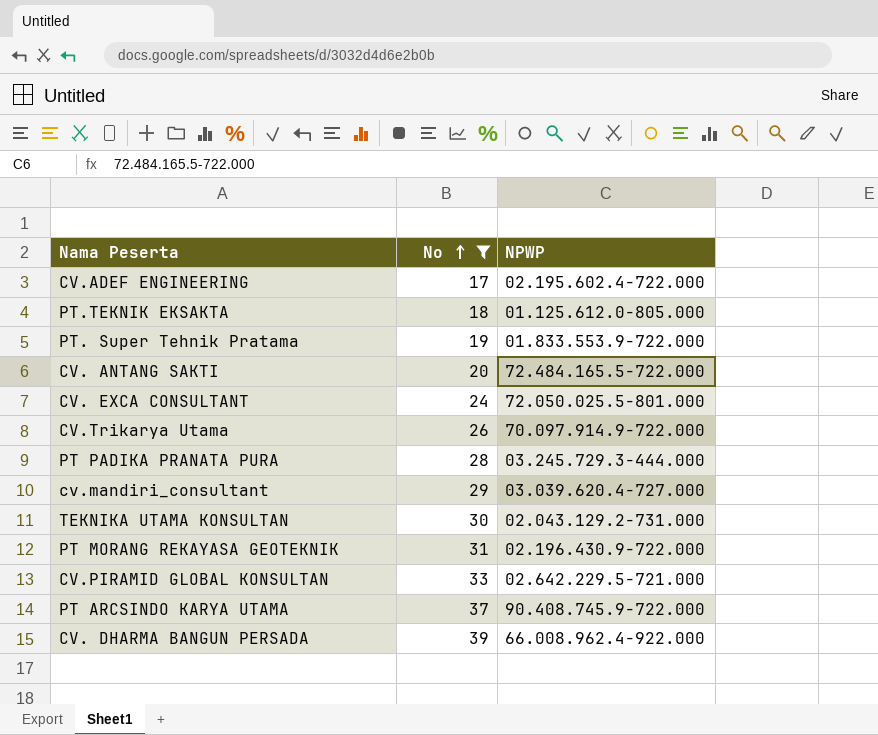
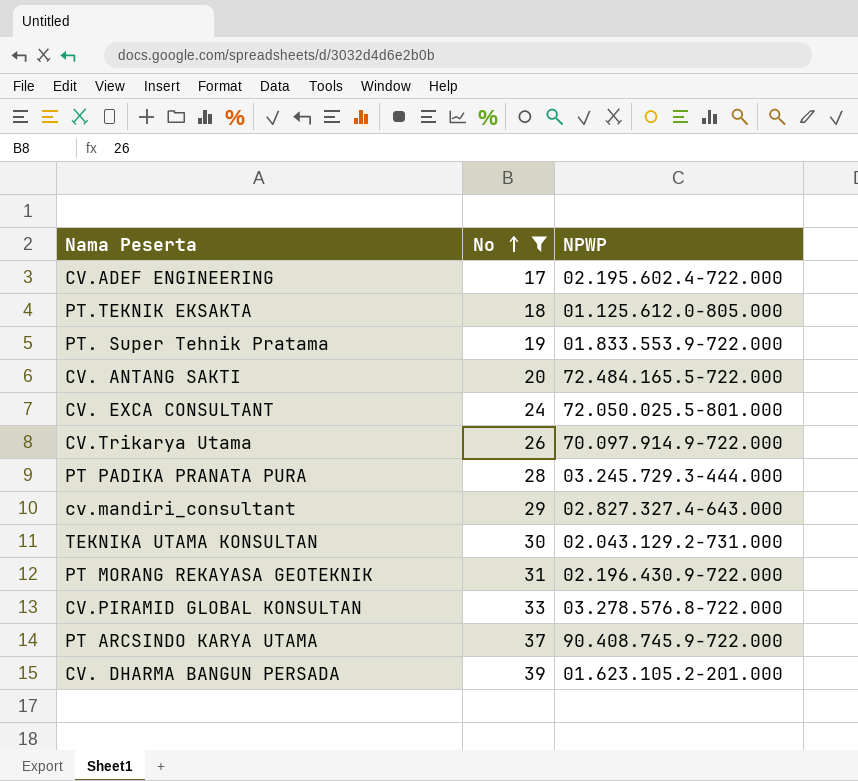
cv.mandiri_consultant | NPWP: 03.039.620.4-727.000 -> 02.827.327.4-643.000
CV.PIRAMID GLOBAL KONSULTAN | NPWP: 02.642.229.5-721.000 -> 03.278.576.8-722.000
CV. DHARMA BANGUN PERSADA | NPWP: 66.008.962.4-922.000 -> 01.623.105.2-201.000

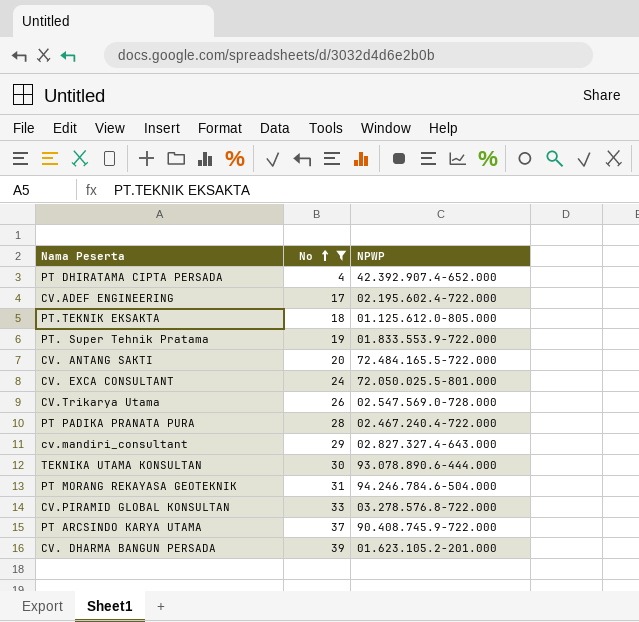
row PT DHIRATAMA CIPTA PERSADA: none -> 4 | 42.392.907.4‐652.000
CV.Trikarya Utama | NPWP: 70.097.914.9-722.000 -> 02.547.569.0-728.000
PT PADIKA PRANATA PURA | NPWP: 03.245.729.3-444.000 -> 02.467.240.4-722.000
TEKNIKA UTAMA KONSULTAN | NPWP: 02.043.129.2-731.000 -> 93.078.890.6-444.000
PT MORANG REKAYASA GEOTEKNIK | NPWP: 02.196.430.9-722.000 -> 94.246.784.6-504.000

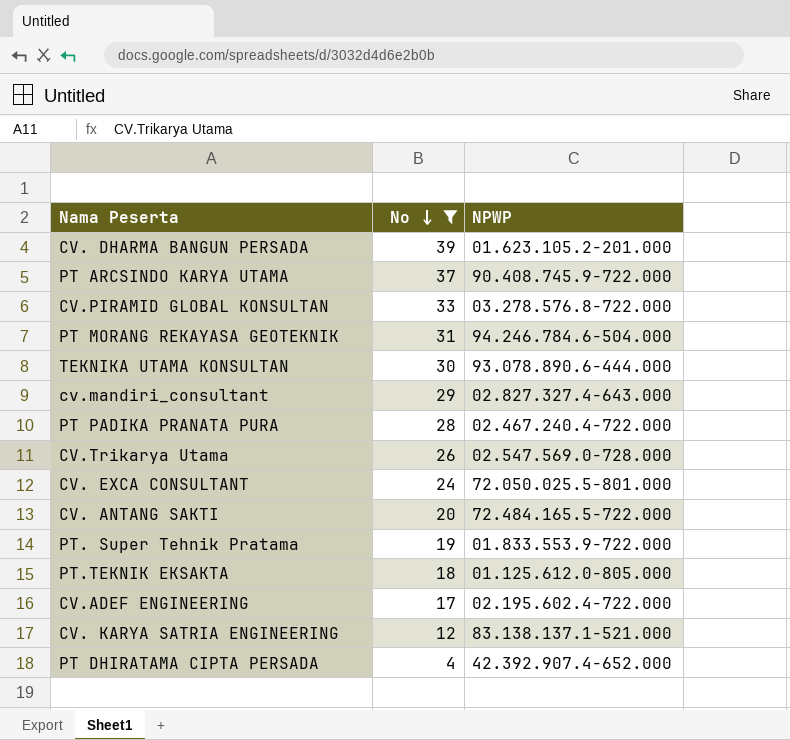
row order: No ascending -> No descending
row CV. KARYA SATRIA ENGINEERING: none -> 12 | 83.138.137.1-521.000

